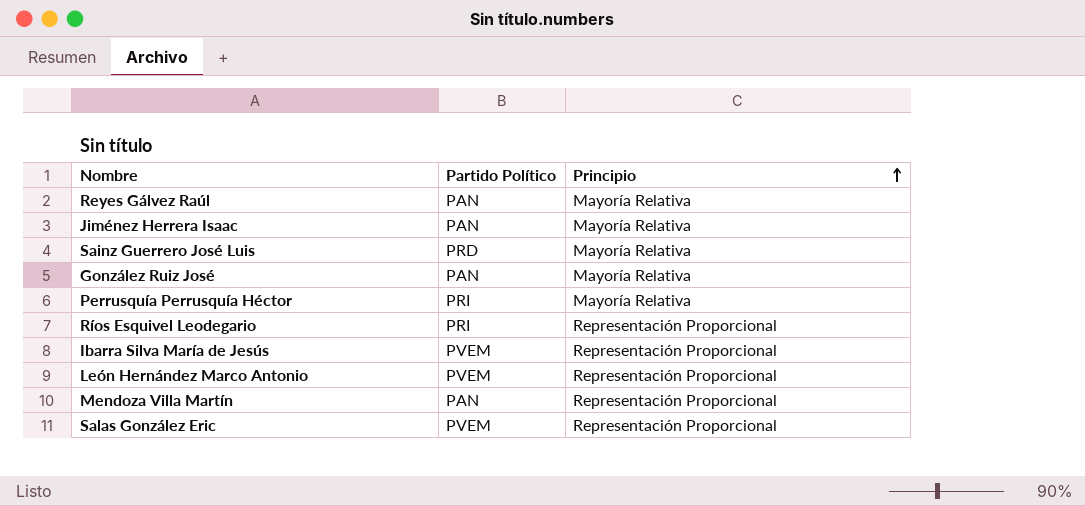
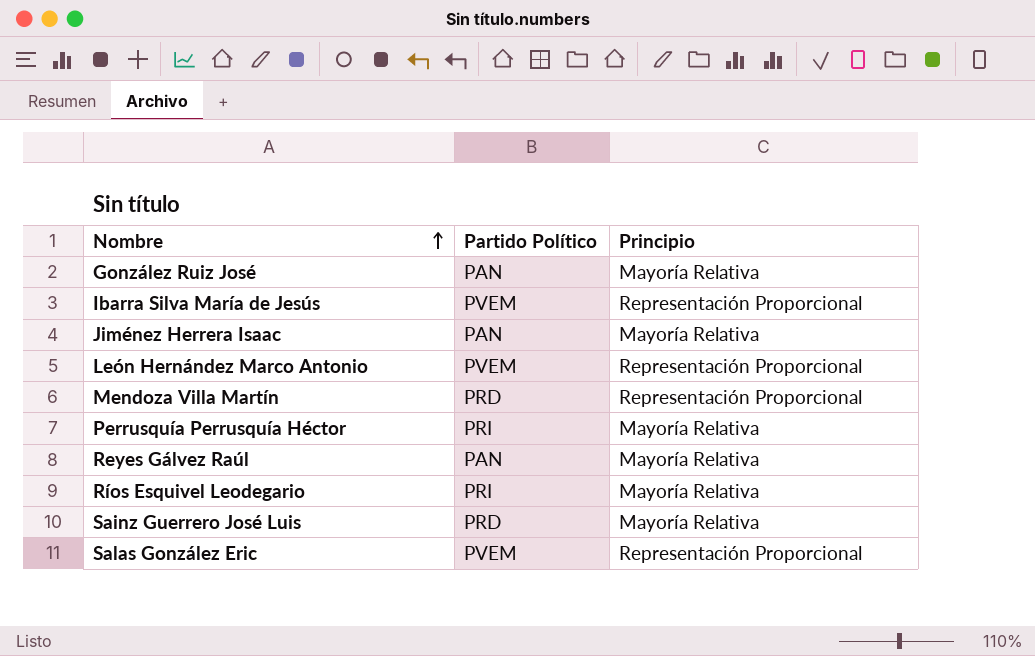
row order: Principio ascending -> Nombre ascending
Mendoza Villa Martín | Partido Político: PAN -> PRD
Ríos Esquivel Leodegario | Principio: Representación Proporcional -> Mayoría Relativa

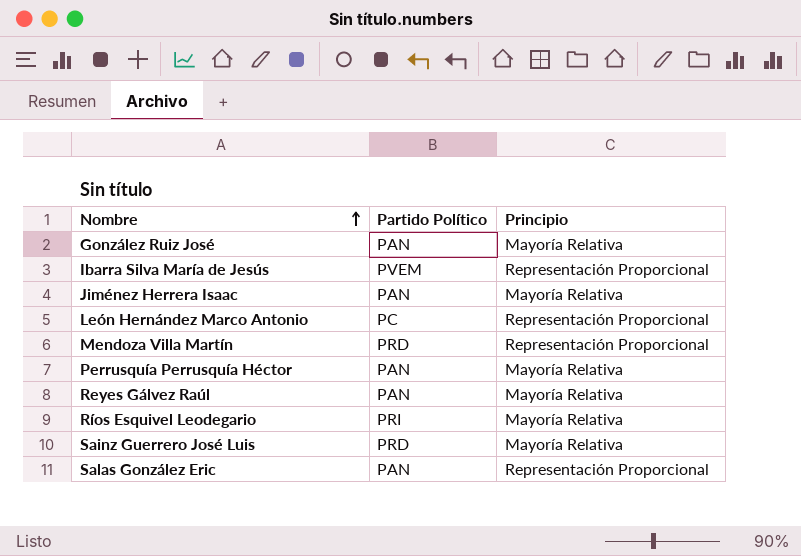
León Hernández Marco Antonio | Partido Político: PVEM -> PC
Perrusquía Perrusquía Héctor | Partido Político: PRI -> PAN
Salas González Eric | Partido Político: PVEM -> PAN

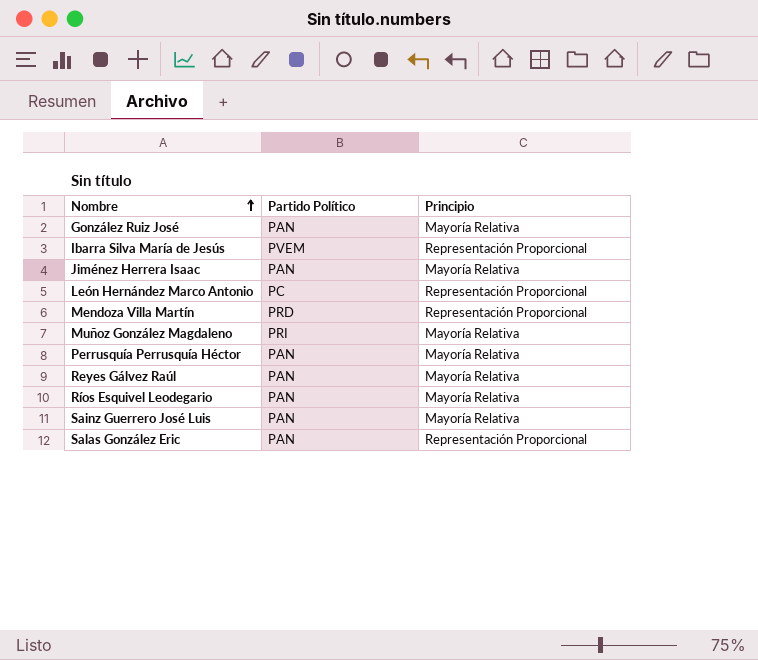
row Muñoz González Magdaleno: none -> PRI | Mayoría Relativa
Ríos Esquivel Leodegario | Partido Político: PRI -> PAN
Sainz Guerrero José Luis | Partido Político: PRD -> PAN

